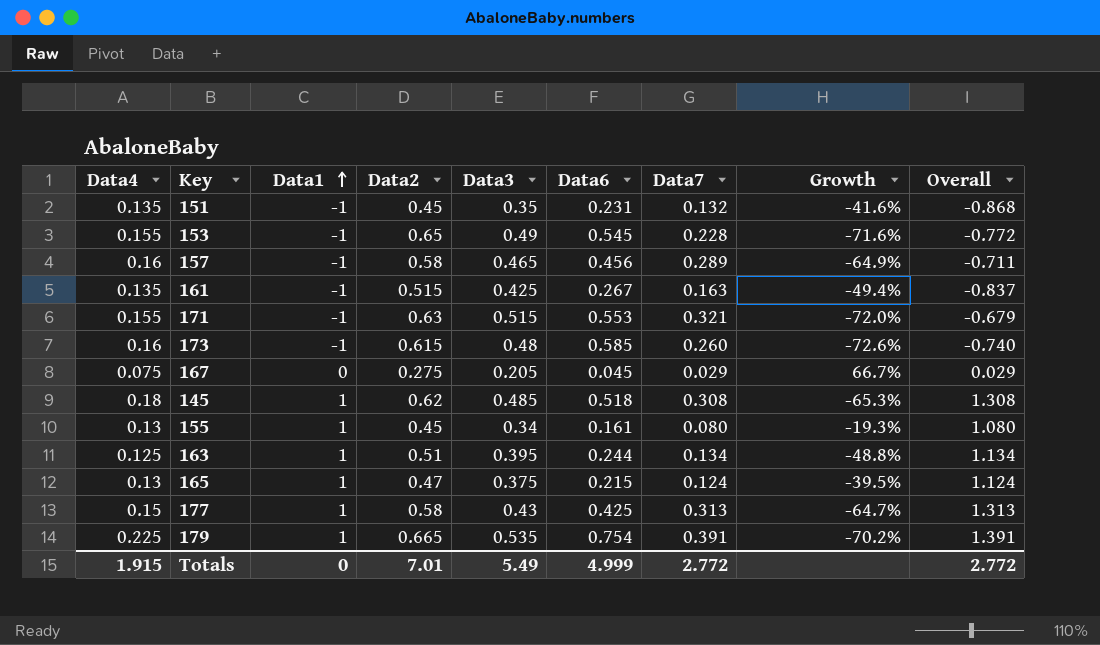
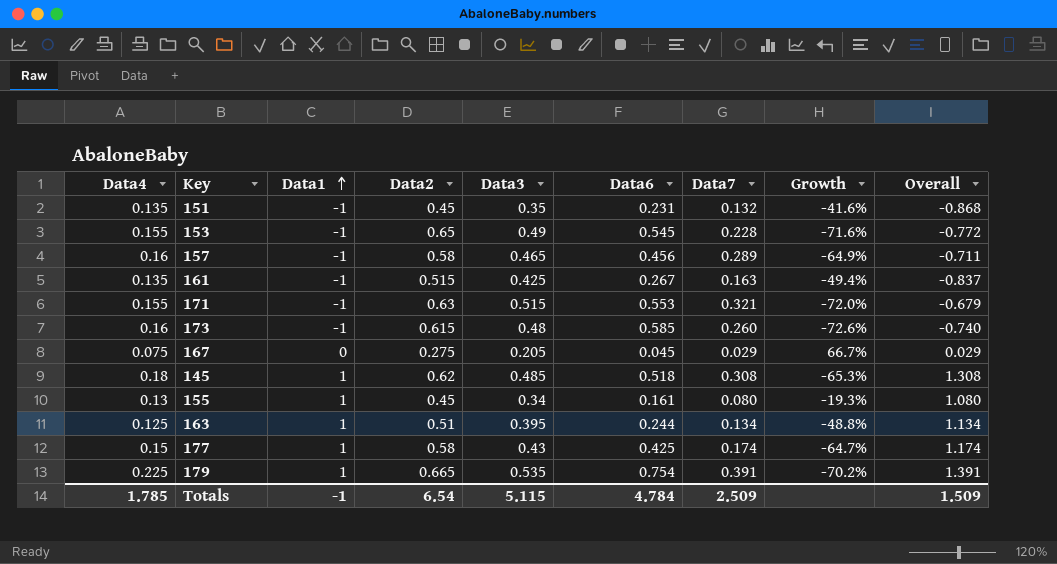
row 165: 0.13 | 1 | 0.47 | 0.375 | 0.215 | 0.124 | -39.5% | 1.124 -> none
177 | Data7: 0.313 -> 0.174
177 | Overall: 1.313 -> 1.174
Totals | Data4: 1.915 -> 1.785
Totals | Data1: 0 -> -1
Totals | Data2: 7.01 -> 6.54
Totals | Data3: 5.49 -> 5.115
Totals | Data6: 4.999 -> 4.784
Totals | Data7: 2.772 -> 2.509
Totals | Overall: 2.772 -> 1.509

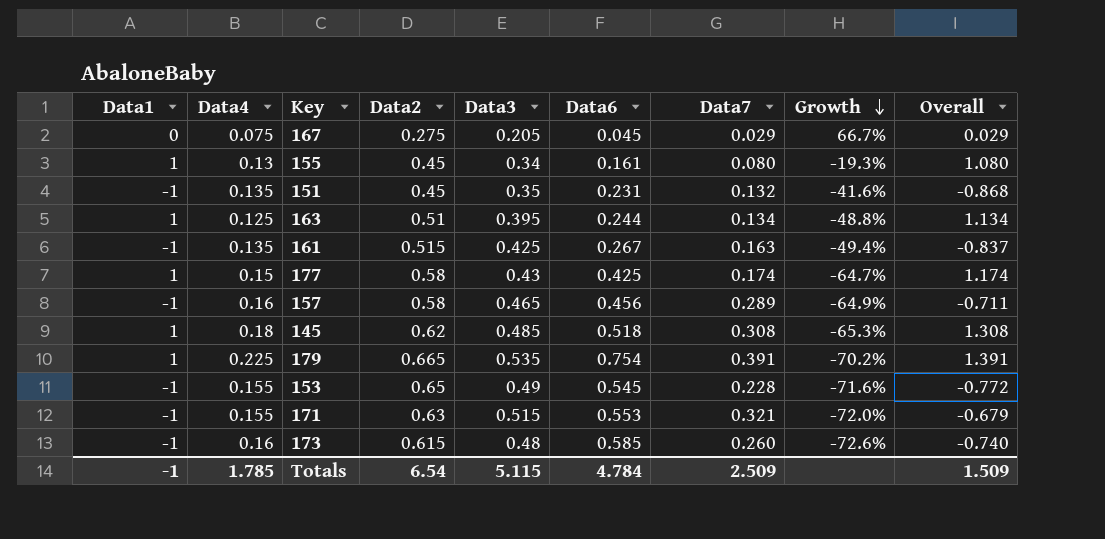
row order: Data1 ascending -> Growth descending
column Data1 | position: 3 -> 1

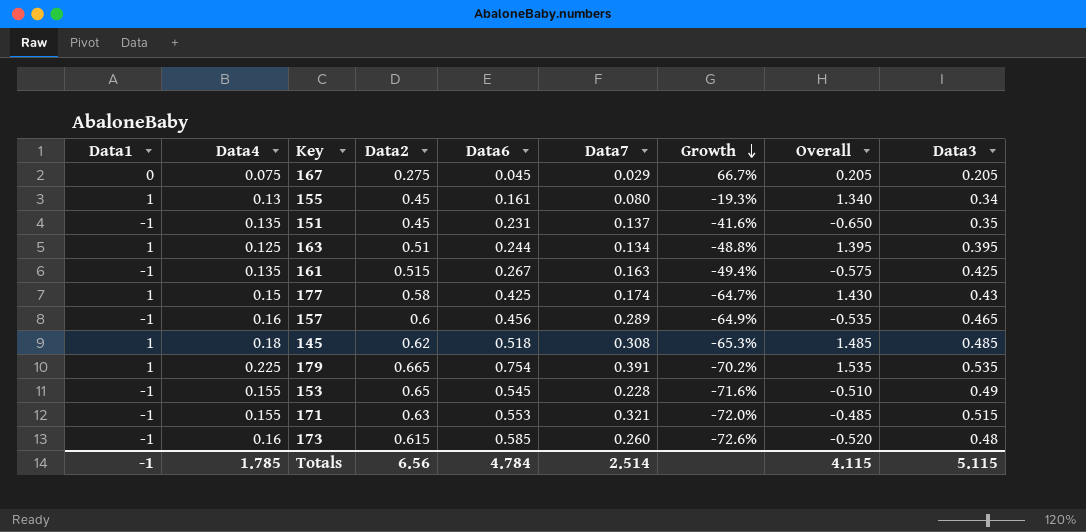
column Overall | formula: [Data1] + [Data7] -> [Data1] + [Data3]
column Data3 | position: 5 -> 9
151 | Data7: 0.132 -> 0.137
157 | Data2: 0.58 -> 0.6
Totals | Data2: 6.54 -> 6.56
Totals | Data7: 2.509 -> 2.514
Totals | Overall: 1.509 -> 4.115

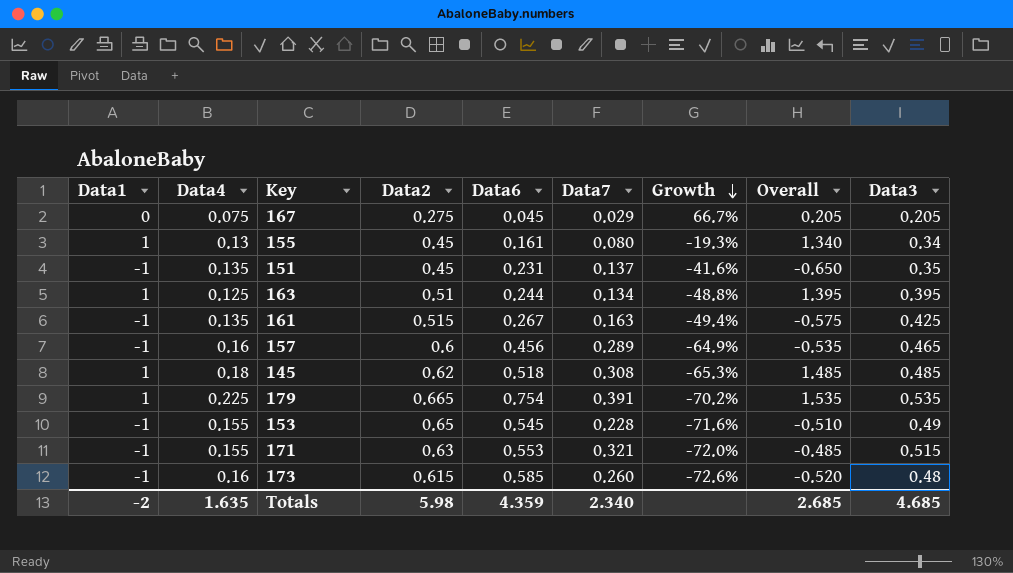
row 177: 1 | 0.15 | 0.58 | 0.425 | 0.174 | -64.7% | 1.430 | 0.43 -> none
Totals | Data1: -1 -> -2
Totals | Data4: 1.785 -> 1.635
Totals | Data2: 6.56 -> 5.98
Totals | Data6: 4.784 -> 4.359
Totals | Data7: 2.514 -> 2.340
Totals | Overall: 4.115 -> 2.685
Totals | Data3: 5.115 -> 4.685

